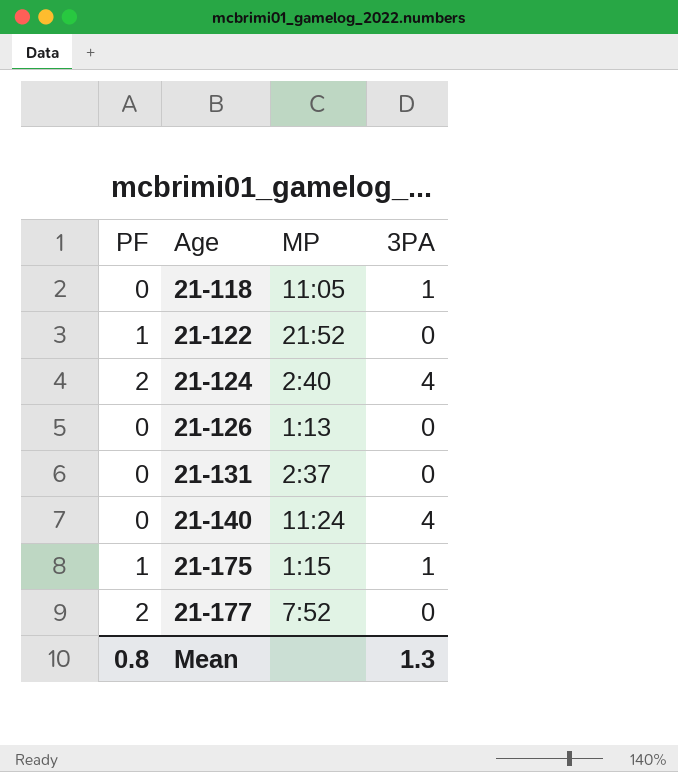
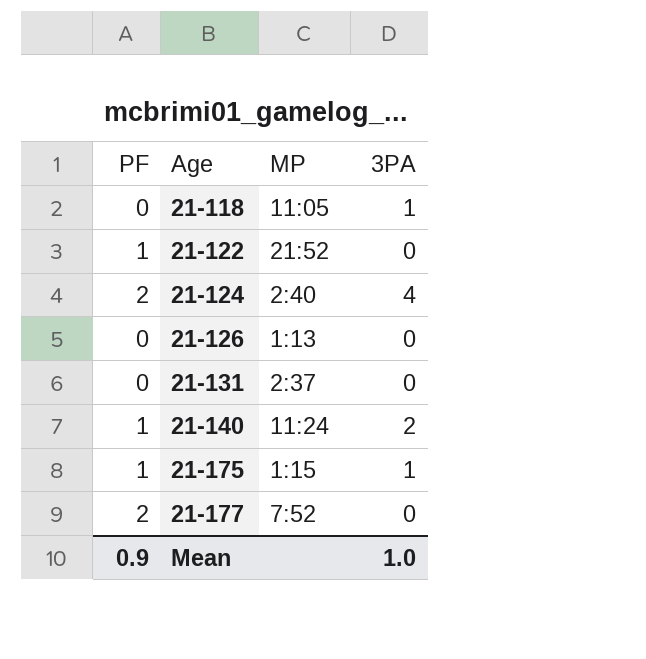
21-140 | PF: 0 -> 1
21-140 | 3PA: 4 -> 2
Mean | PF: 0.8 -> 0.9
Mean | 3PA: 1.3 -> 1.0

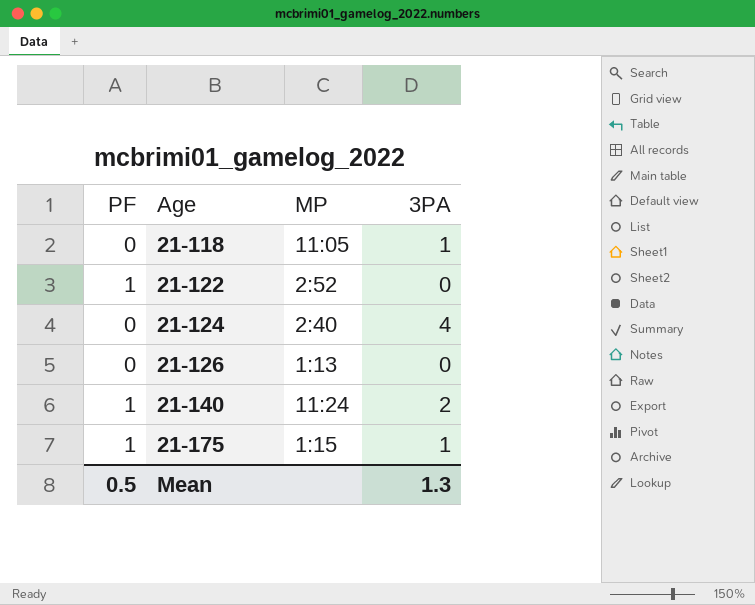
row 21-131: 0 | 2:37 | 0 -> none
row 21-177: 2 | 7:52 | 0 -> none
21-122 | MP: 21:52 -> 2:52
21-124 | PF: 2 -> 0
Mean | PF: 0.9 -> 0.5
Mean | 3PA: 1.0 -> 1.3

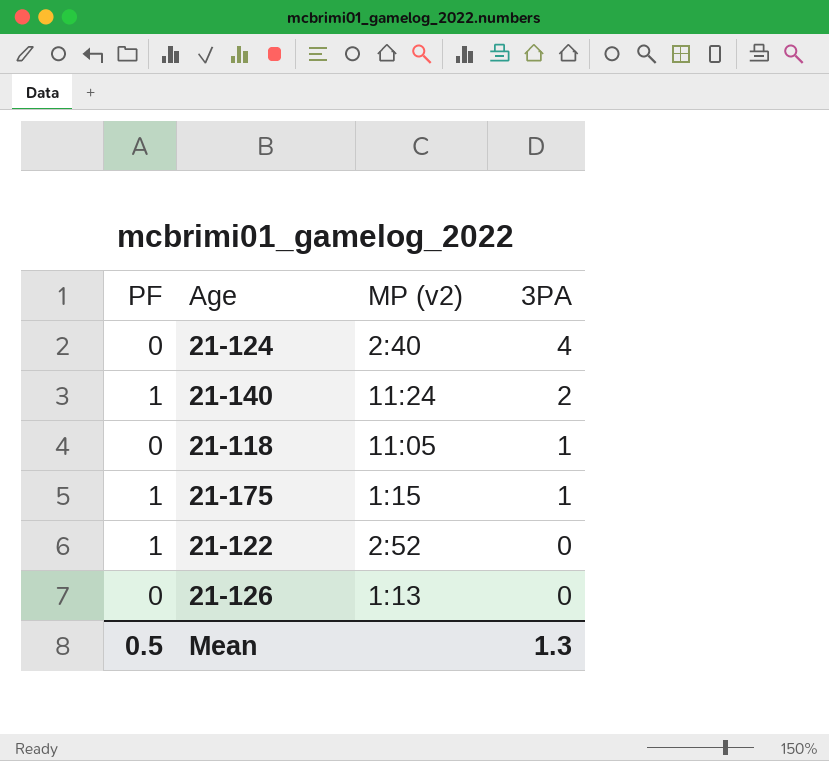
row order: Age ascending -> 3PA descending
column name: MP -> MP (v2)

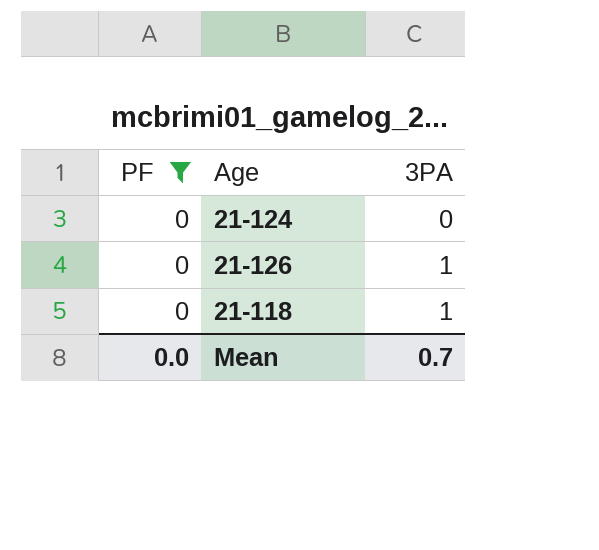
filter: none -> PF = 0
row order: 3PA descending -> 3PA ascending
column MP (v2) | position: 3 -> none
21-124 | 3PA: 4 -> 0
21-126 | 3PA: 0 -> 1
Mean | PF: 0.5 -> 0.0
Mean | 3PA: 1.3 -> 0.7

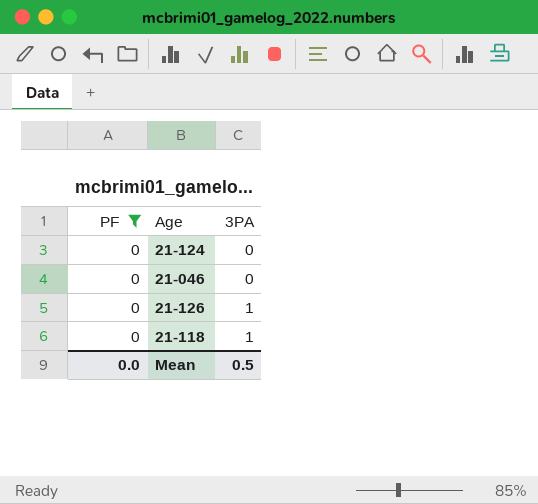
row 21-046: none -> 0 | 0
Mean | 3PA: 0.7 -> 0.5

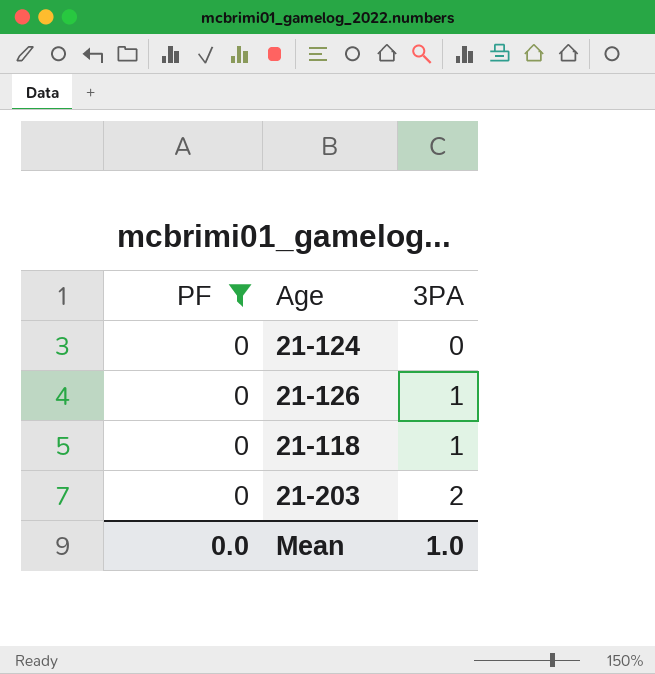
row 21-046: 0 | 0 -> none
row 21-203: none -> 0 | 2
Mean | 3PA: 0.5 -> 1.0

